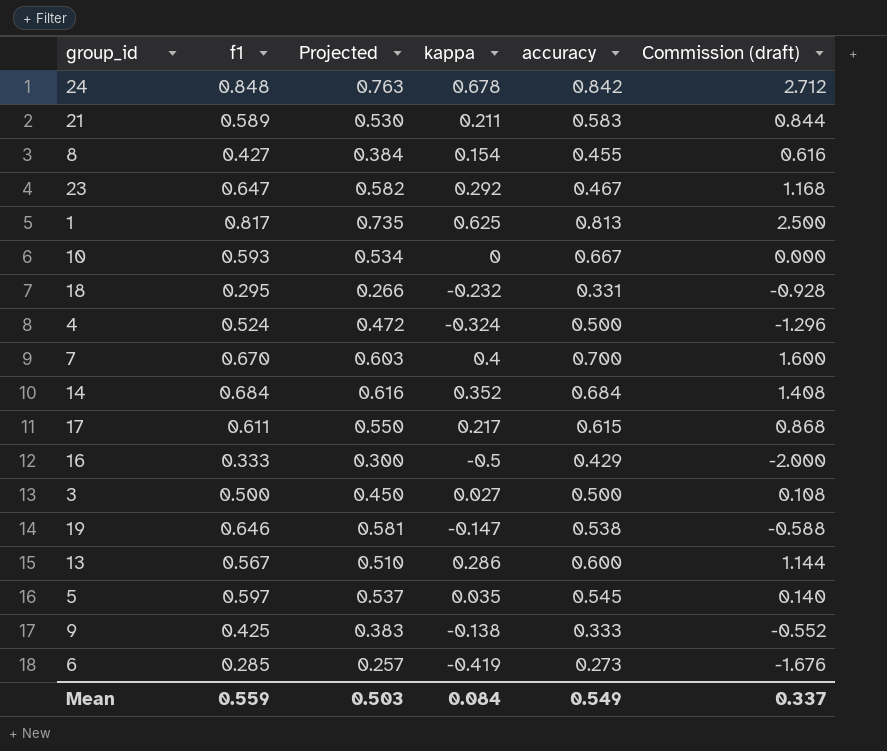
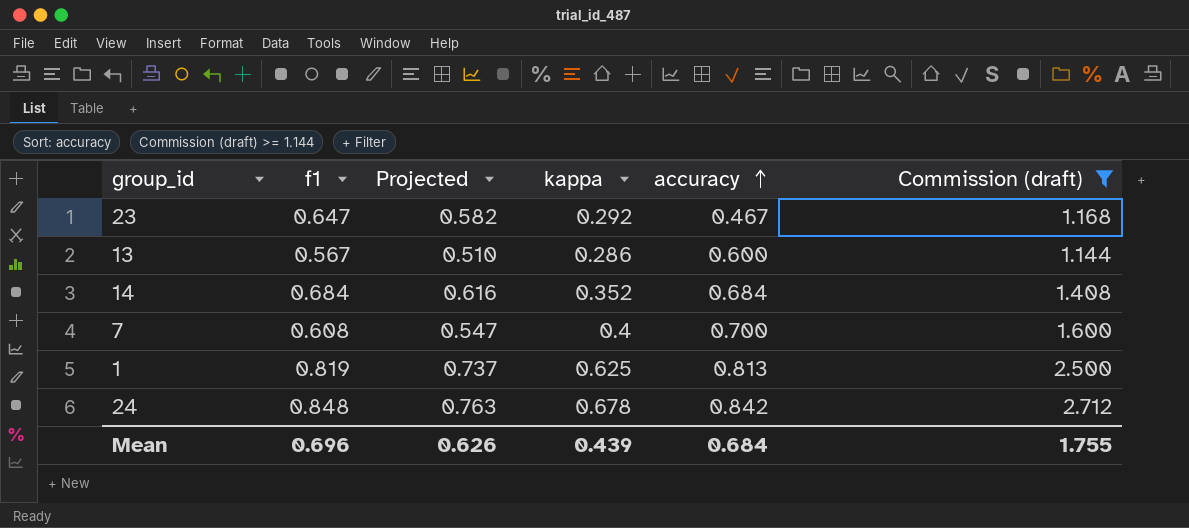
filter: none -> Commission (draft) >= 1.144
row order: none -> accuracy ascending
7 | f1: 0.670 -> 0.608
7 | Projected: 0.603 -> 0.547
1 | f1: 0.817 -> 0.819
1 | Projected: 0.735 -> 0.737
Mean | f1: 0.559 -> 0.696
Mean | Projected: 0.503 -> 0.626
Mean | kappa: 0.084 -> 0.439
Mean | accuracy: 0.549 -> 0.684
Mean | Commission (draft): 0.337 -> 1.755

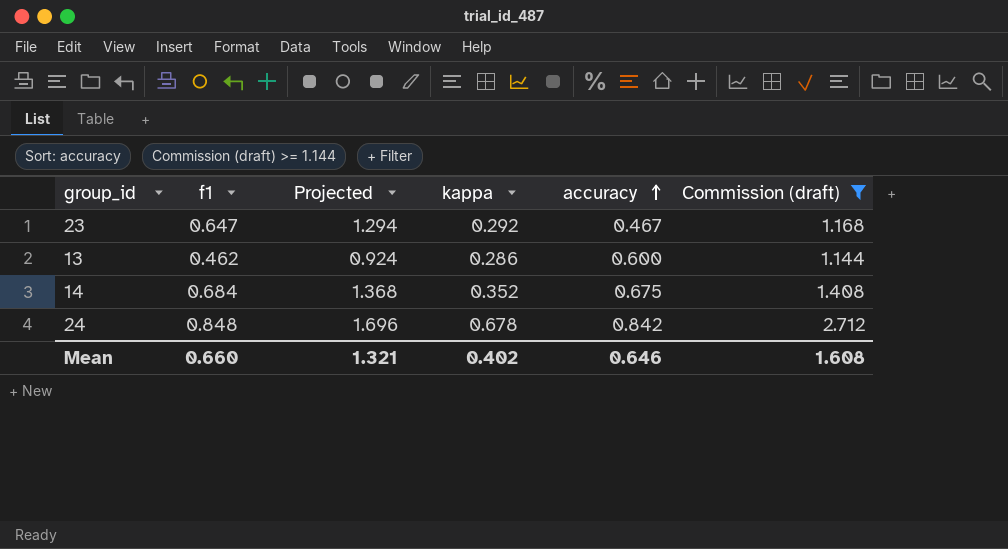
column Projected | formula: [f1] * 0.9 -> [f1] * 2
row 7: 0.608 | 0.547 | 0.4 | 0.700 | 1.600 -> none
row 1: 0.819 | 0.737 | 0.625 | 0.813 | 2.500 -> none
13 | f1: 0.567 -> 0.462
14 | accuracy: 0.684 -> 0.675
Mean | f1: 0.696 -> 0.660
Mean | Projected: 0.626 -> 1.321
Mean | kappa: 0.439 -> 0.402
Mean | accuracy: 0.684 -> 0.646
Mean | Commission (draft): 1.755 -> 1.608

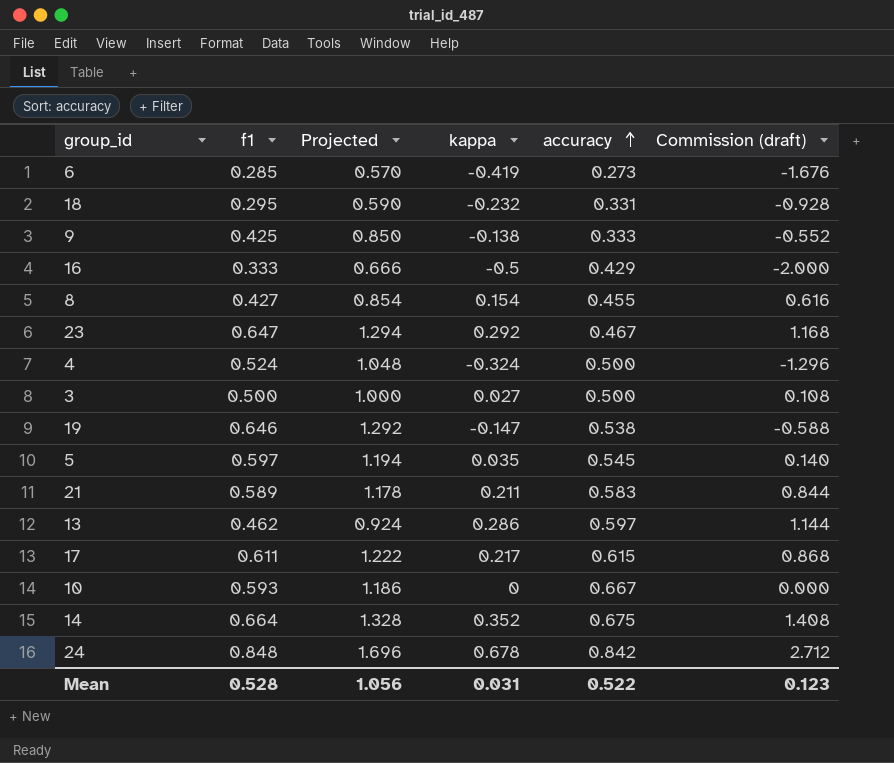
filter: Commission (draft) >= 1.144 -> none
13 | accuracy: 0.600 -> 0.597
14 | f1: 0.684 -> 0.664
14 | Projected: 1.368 -> 1.328
Mean | f1: 0.660 -> 0.528
Mean | Projected: 1.321 -> 1.056
Mean | kappa: 0.402 -> 0.031
Mean | accuracy: 0.646 -> 0.522
Mean | Commission (draft): 1.608 -> 0.123

